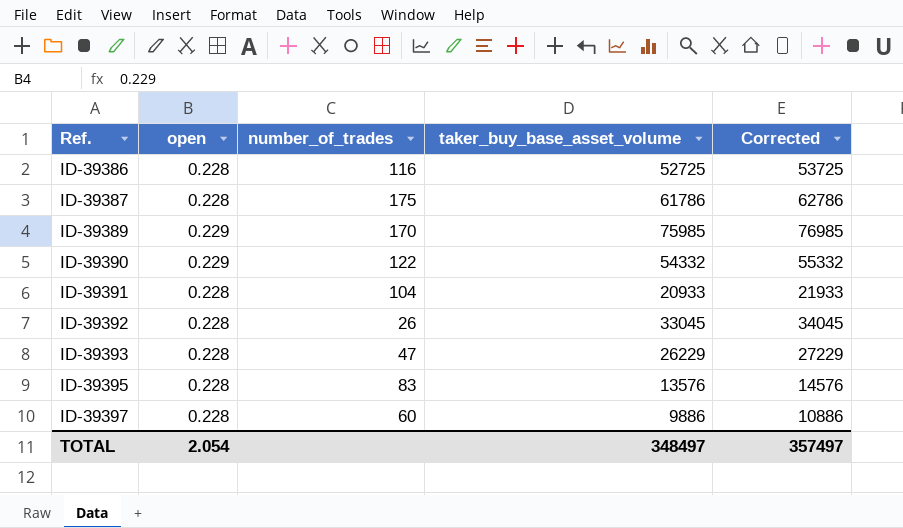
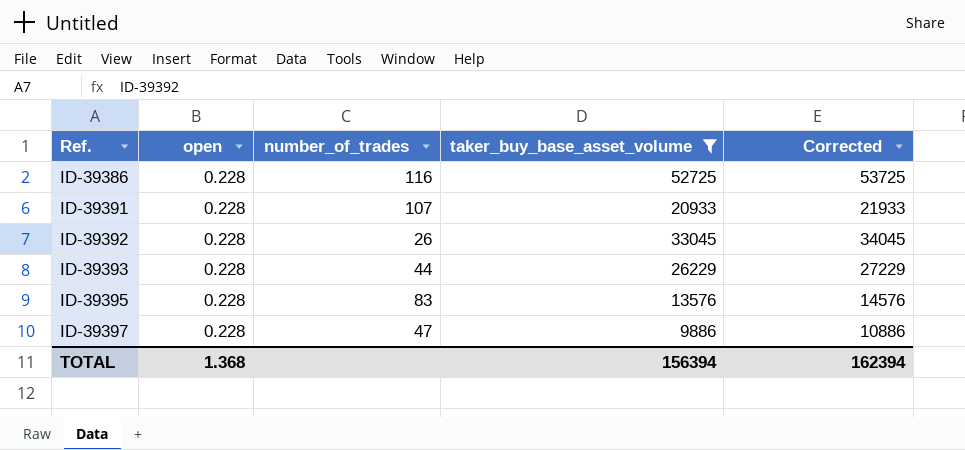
filter: none -> taker_buy_base_asset_volume <= 52725
ID-39391 | number_of_trades: 104 -> 107
ID-39393 | number_of_trades: 47 -> 44
ID-39397 | number_of_trades: 60 -> 47
TOTAL | open: 2.054 -> 1.368
TOTAL | taker_buy_base_asset_volume: 348497 -> 156394
TOTAL | Corrected: 357497 -> 162394

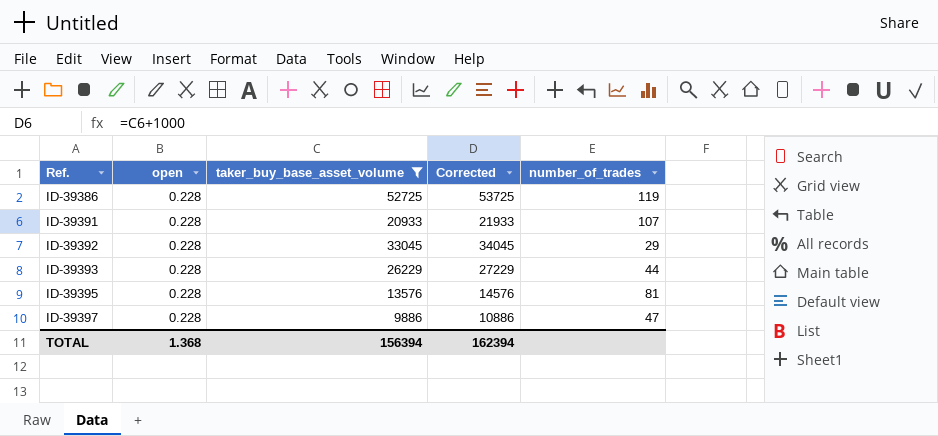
column number_of_trades | position: 3 -> 5
ID-39386 | number_of_trades: 116 -> 119
ID-39392 | number_of_trades: 26 -> 29
ID-39395 | number_of_trades: 83 -> 81

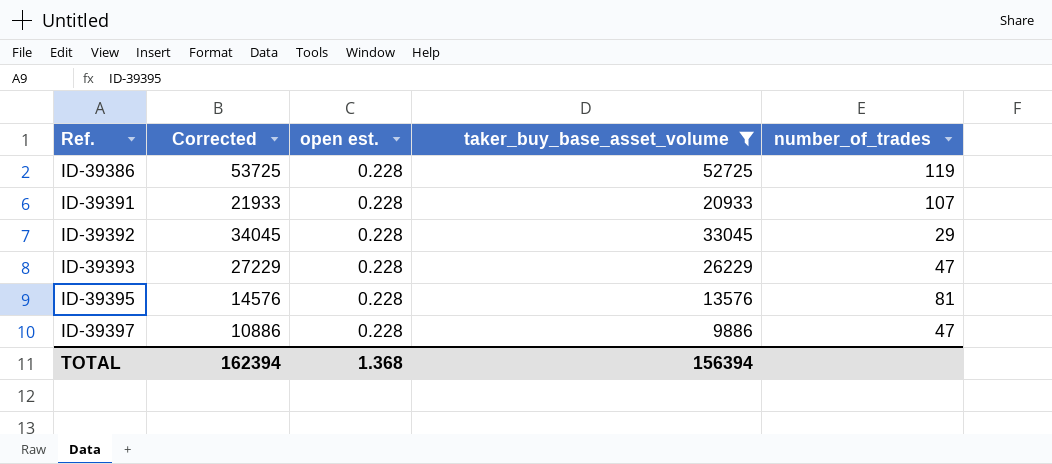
column Corrected | position: 4 -> 2
column name: open -> open est.
ID-39393 | number_of_trades: 44 -> 47

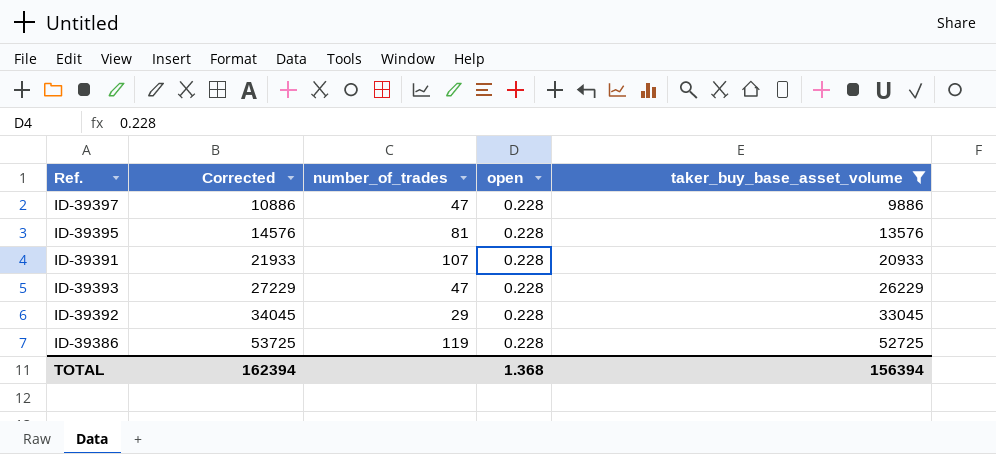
row order: Ref. ascending -> Corrected ascending
column number_of_trades | position: 5 -> 3
column name: open est. -> open

